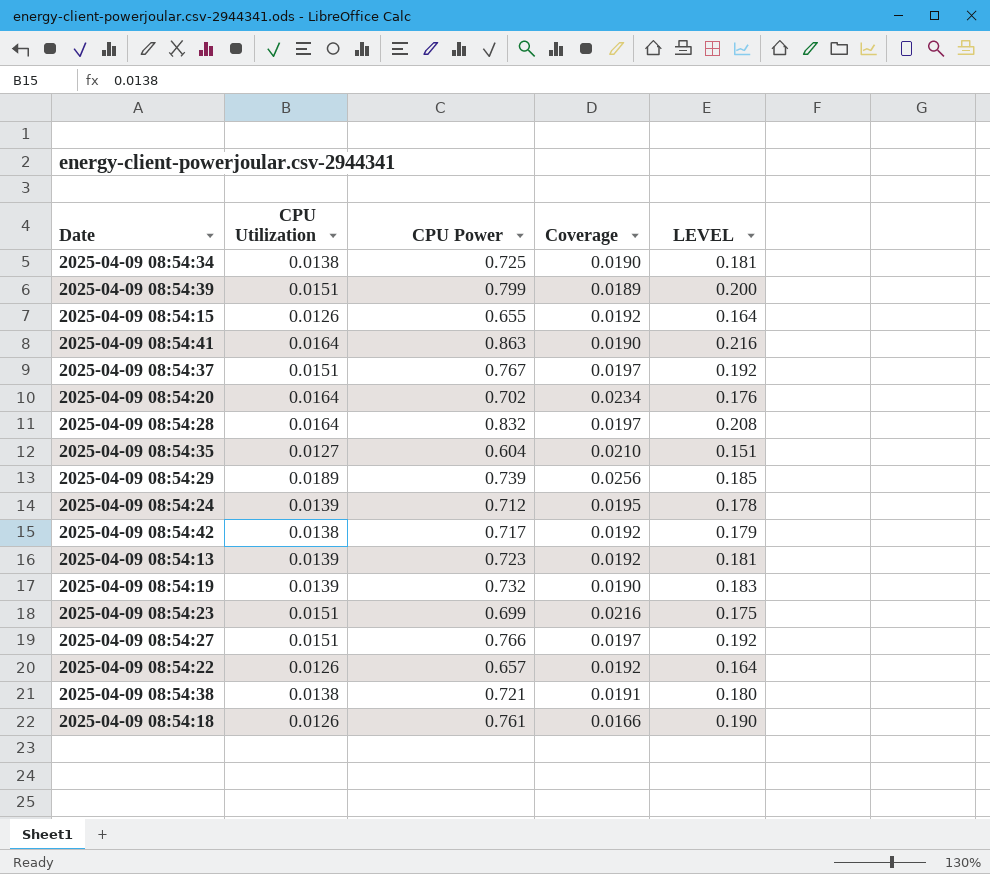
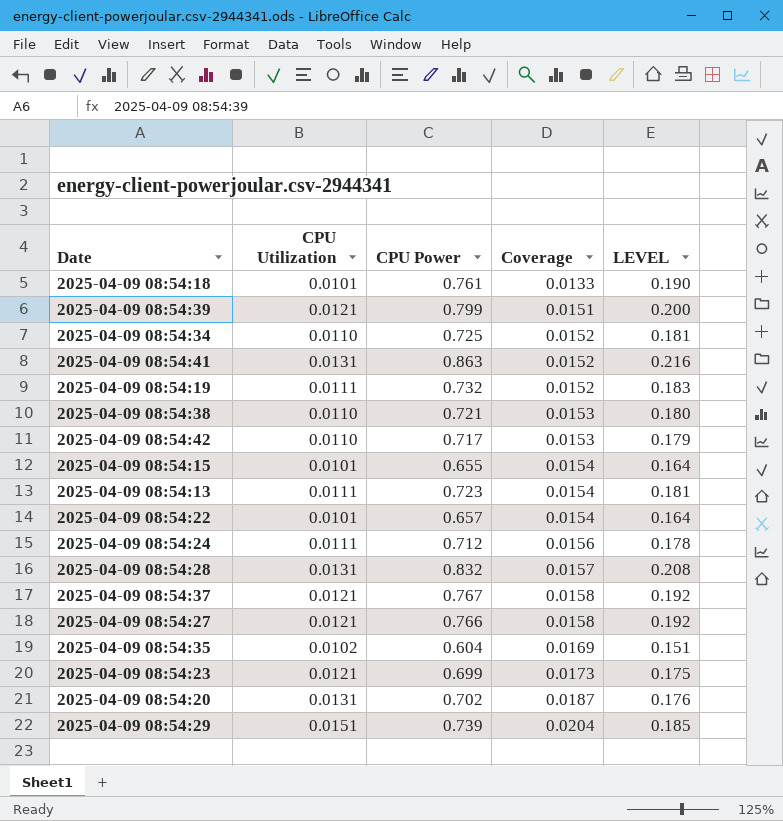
row order: none -> Coverage ascending
2025-04-09 08:54:18 | CPU Utilization: 0.0126 -> 0.0101
2025-04-09 08:54:18 | Coverage: 0.0166 -> 0.0133
2025-04-09 08:54:39 | CPU Utilization: 0.0151 -> 0.0121
2025-04-09 08:54:39 | Coverage: 0.0189 -> 0.0151
2025-04-09 08:54:34 | CPU Utilization: 0.0138 -> 0.0110
2025-04-09 08:54:34 | Coverage: 0.0190 -> 0.0152
2025-04-09 08:54:41 | CPU Utilization: 0.0164 -> 0.0131
2025-04-09 08:54:41 | Coverage: 0.0190 -> 0.0152
2025-04-09 08:54:19 | CPU Utilization: 0.0139 -> 0.0111
2025-04-09 08:54:19 | Coverage: 0.0190 -> 0.0152
2025-04-09 08:54:38 | CPU Utilization: 0.0138 -> 0.0110
2025-04-09 08:54:38 | Coverage: 0.0191 -> 0.0153
2025-04-09 08:54:42 | CPU Utilization: 0.0138 -> 0.0110
2025-04-09 08:54:42 | Coverage: 0.0192 -> 0.0153
2025-04-09 08:54:15 | CPU Utilization: 0.0126 -> 0.0101
2025-04-09 08:54:15 | Coverage: 0.0192 -> 0.0154
2025-04-09 08:54:13 | CPU Utilization: 0.0139 -> 0.0111
2025-04-09 08:54:13 | Coverage: 0.0192 -> 0.0154
2025-04-09 08:54:22 | CPU Utilization: 0.0126 -> 0.0101
2025-04-09 08:54:22 | Coverage: 0.0192 -> 0.0154
2025-04-09 08:54:24 | CPU Utilization: 0.0139 -> 0.0111
2025-04-09 08:54:24 | Coverage: 0.0195 -> 0.0156
2025-04-09 08:54:28 | CPU Utilization: 0.0164 -> 0.0131
2025-04-09 08:54:28 | Coverage: 0.0197 -> 0.0157
2025-04-09 08:54:37 | CPU Utilization: 0.0151 -> 0.0121
2025-04-09 08:54:37 | Coverage: 0.0197 -> 0.0158
2025-04-09 08:54:27 | CPU Utilization: 0.0151 -> 0.0121
2025-04-09 08:54:27 | Coverage: 0.0197 -> 0.0158
2025-04-09 08:54:35 | CPU Utilization: 0.0127 -> 0.0102
2025-04-09 08:54:35 | Coverage: 0.0210 -> 0.0169
2025-04-09 08:54:23 | CPU Utilization: 0.0151 -> 0.0121
2025-04-09 08:54:23 | Coverage: 0.0216 -> 0.0173
2025-04-09 08:54:20 | CPU Utilization: 0.0164 -> 0.0131
2025-04-09 08:54:20 | Coverage: 0.0234 -> 0.0187
2025-04-09 08:54:29 | CPU Utilization: 0.0189 -> 0.0151
2025-04-09 08:54:29 | Coverage: 0.0256 -> 0.0204

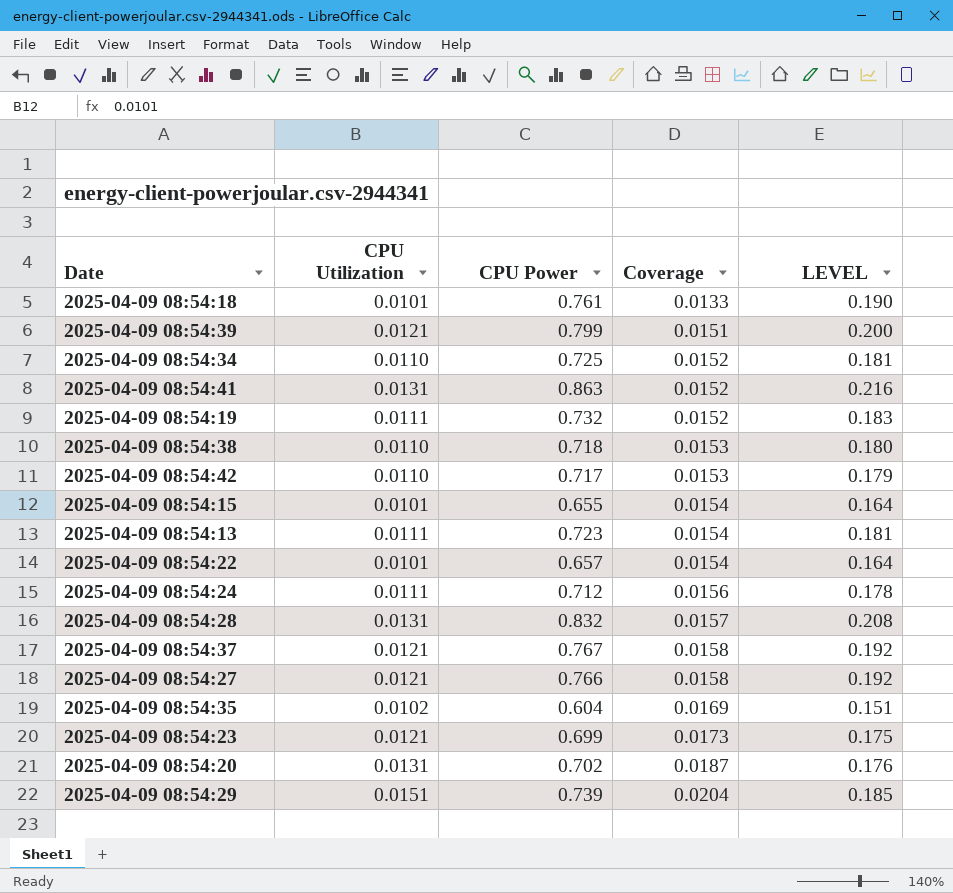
2025-04-09 08:54:38 | CPU Power: 0.721 -> 0.718

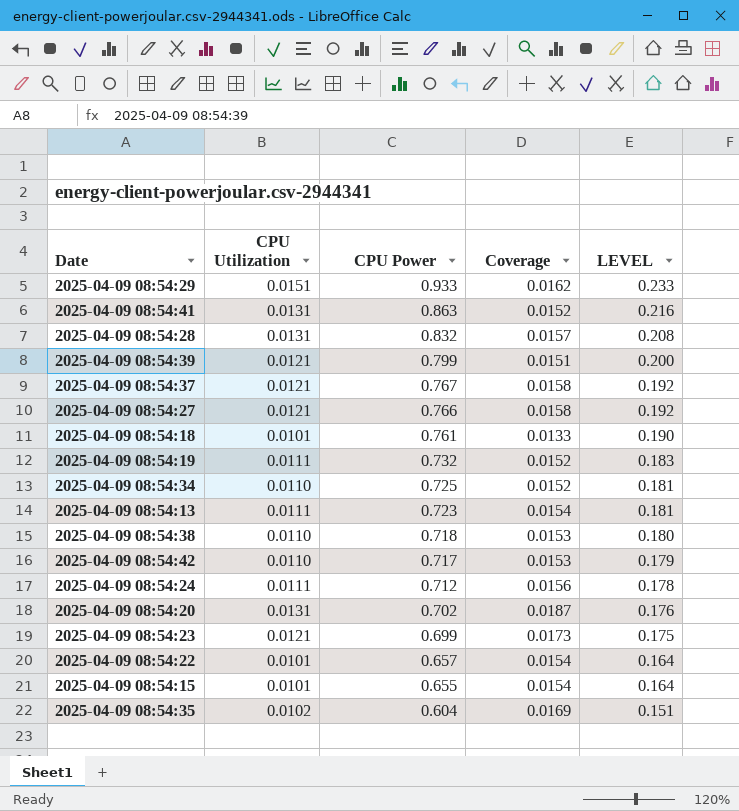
row order: Coverage ascending -> CPU Power descending
2025-04-09 08:54:29 | CPU Power: 0.739 -> 0.933
2025-04-09 08:54:29 | Coverage: 0.0204 -> 0.0162
2025-04-09 08:54:29 | LEVEL: 0.185 -> 0.233

